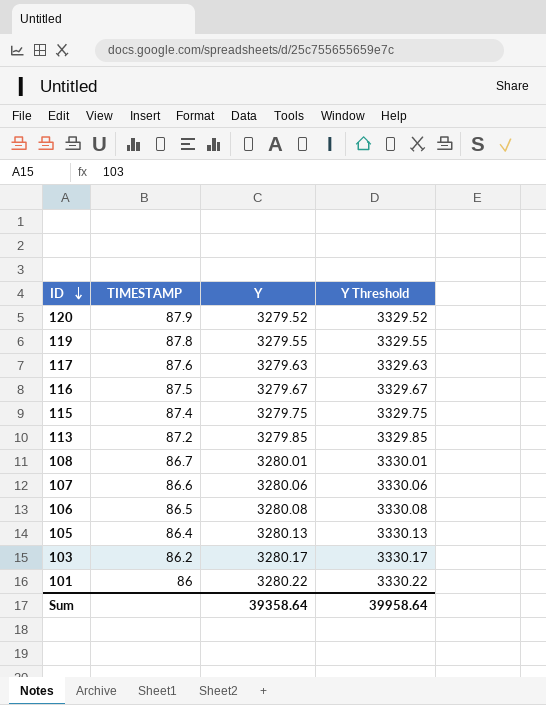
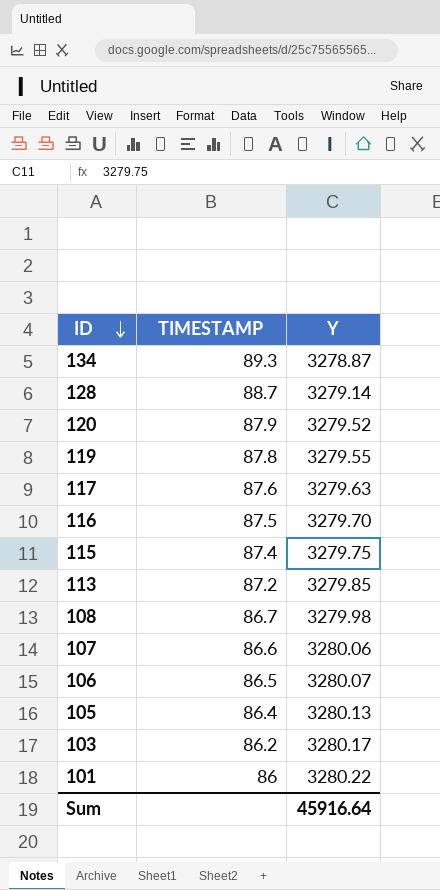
column Y Threshold | formula: [Y] + 50 -> none
row 134: none -> 89.3 | 3278.87
row 128: none -> 88.7 | 3279.14
116 | Y: 3279.67 -> 3279.70
108 | Y: 3280.01 -> 3279.98
106 | Y: 3280.08 -> 3280.07
Sum | Y: 39358.64 -> 45916.64

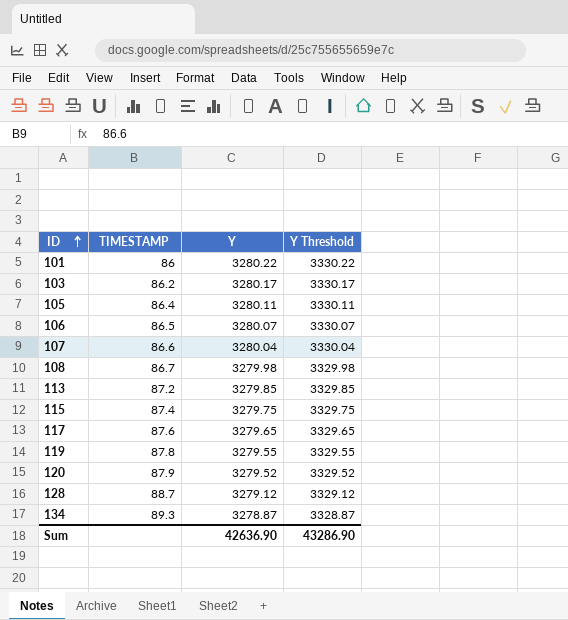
row order: ID descending -> ID ascending
column Y Threshold | formula: none -> [Y] + 50
row 116: 87.5 | 3279.70 -> none
105 | Y: 3280.13 -> 3280.11
107 | Y: 3280.06 -> 3280.04
117 | Y: 3279.63 -> 3279.65
128 | Y: 3279.14 -> 3279.12
Sum | Y: 45916.64 -> 42636.90

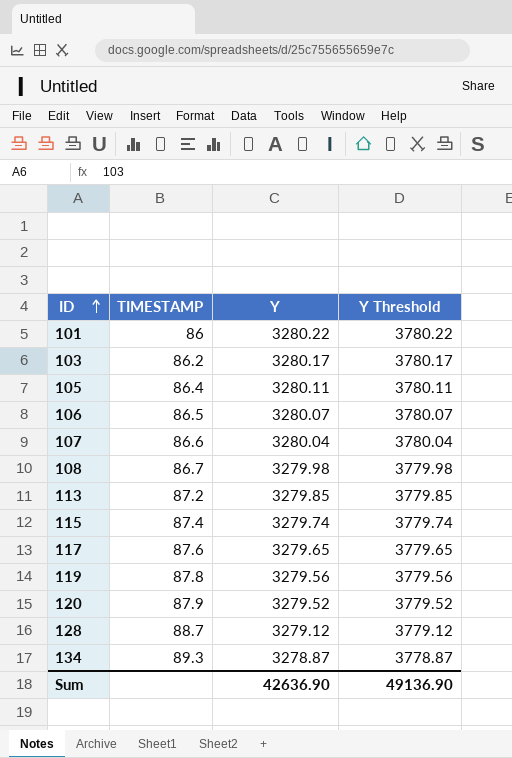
column Y Threshold | formula: [Y] + 50 -> [Y] + 500
115 | Y: 3279.75 -> 3279.74
119 | Y: 3279.55 -> 3279.56
Sum | Y Threshold: 43286.90 -> 49136.90

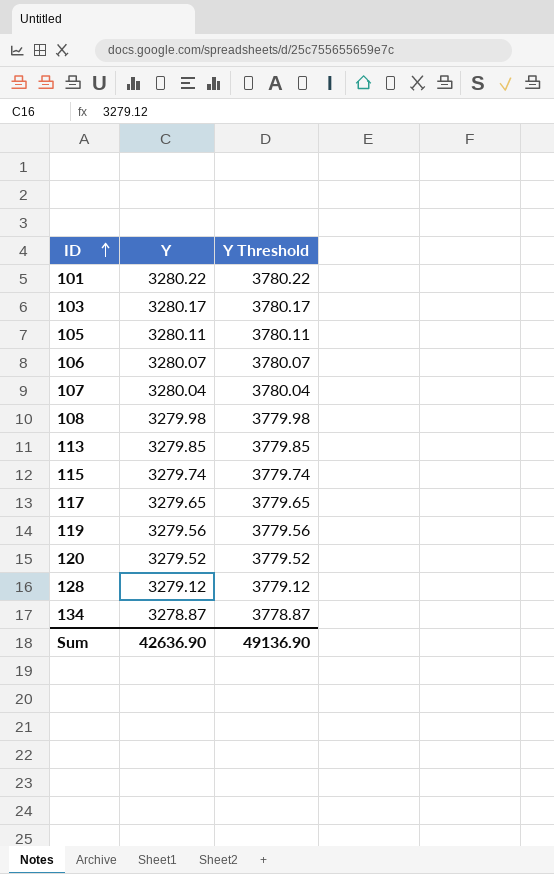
column TIMESTAMP | position: 2 -> none

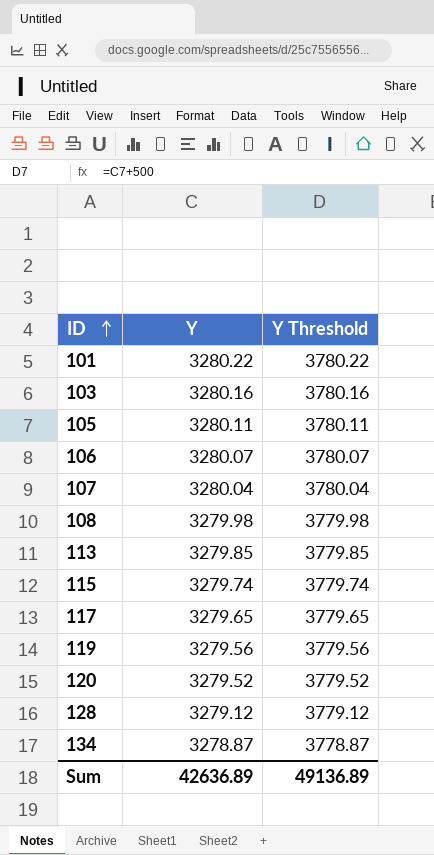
103 | Y: 3280.17 -> 3280.16
103 | Y Threshold: 3780.17 -> 3780.16
Sum | Y: 42636.90 -> 42636.89
Sum | Y Threshold: 49136.90 -> 49136.89

